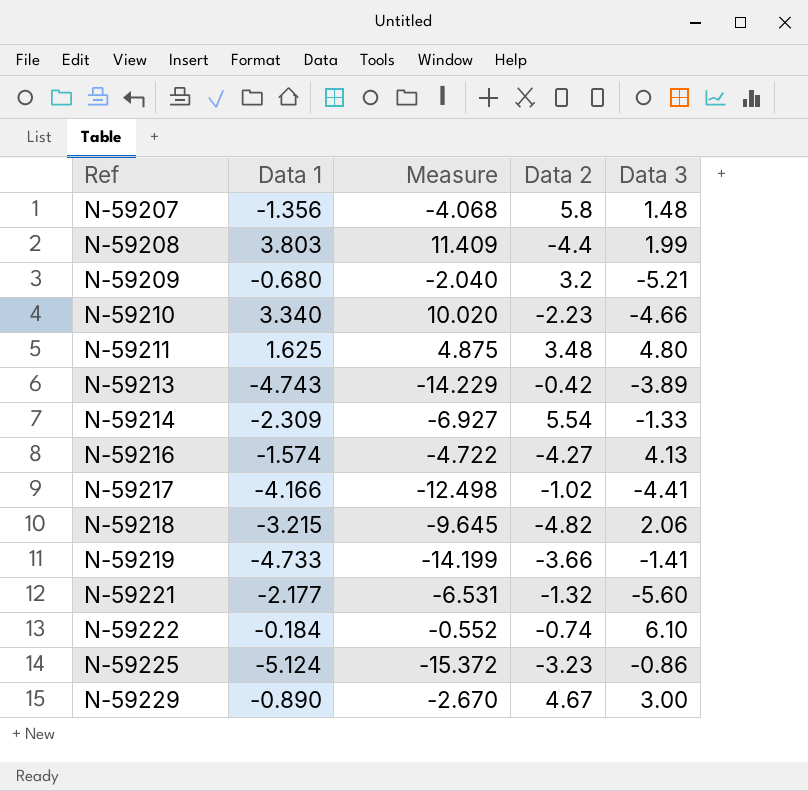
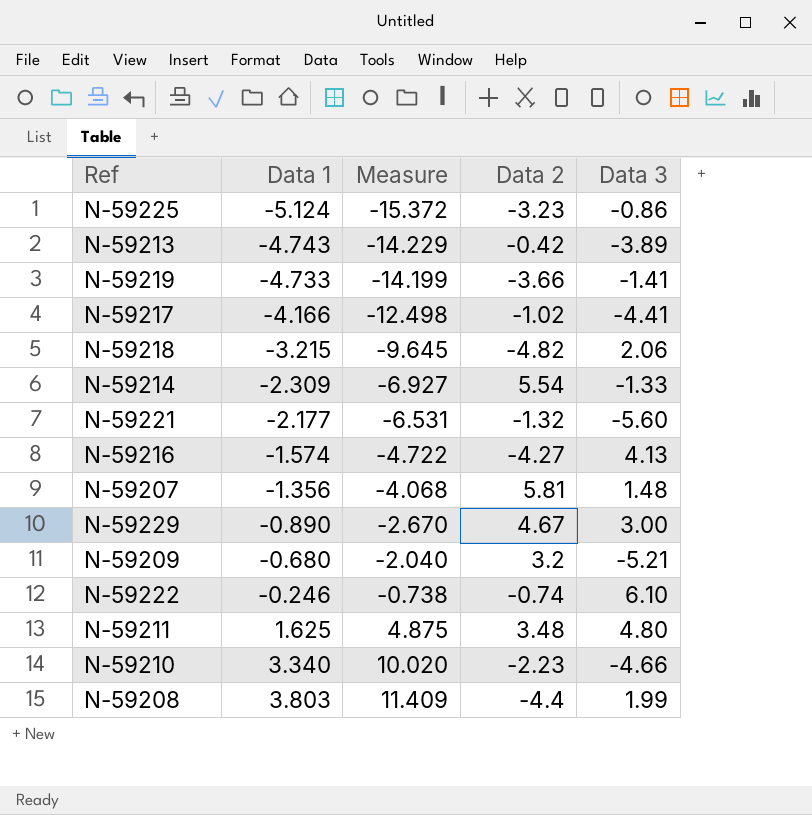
row order: Ref ascending -> Data 1 ascending
N-59207 | Data 2: 5.8 -> 5.81
N-59222 | Data 1: -0.184 -> -0.246
N-59222 | Measure: -0.552 -> -0.738

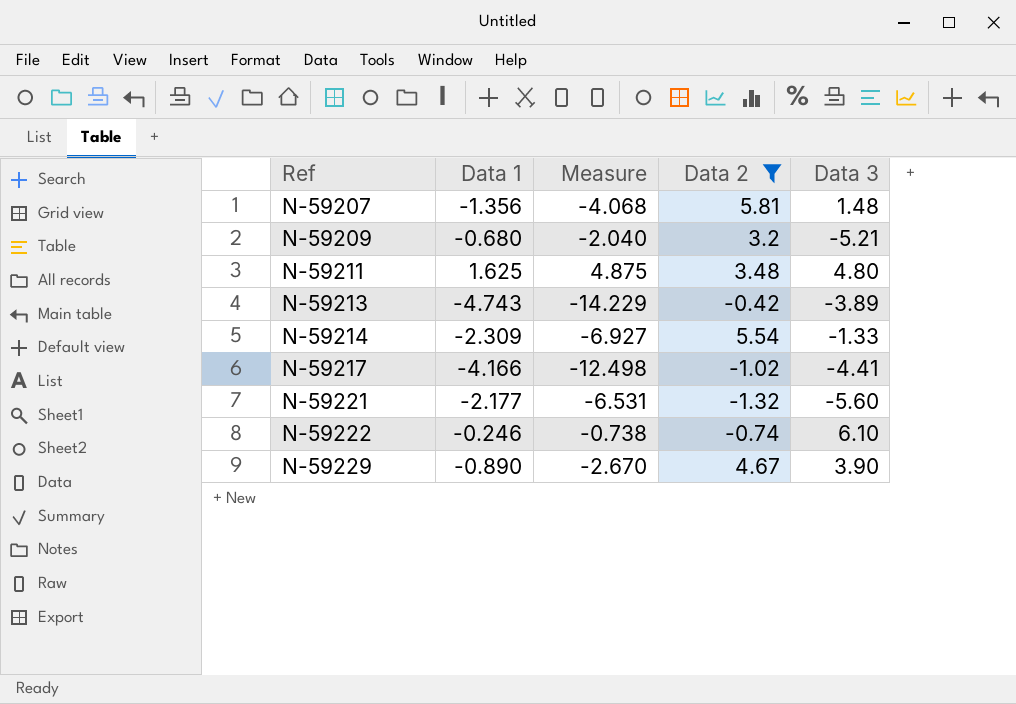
filter: none -> Data 2 >= -1.32
row order: Data 1 ascending -> Ref ascending
N-59229 | Data 3: 3.00 -> 3.90

